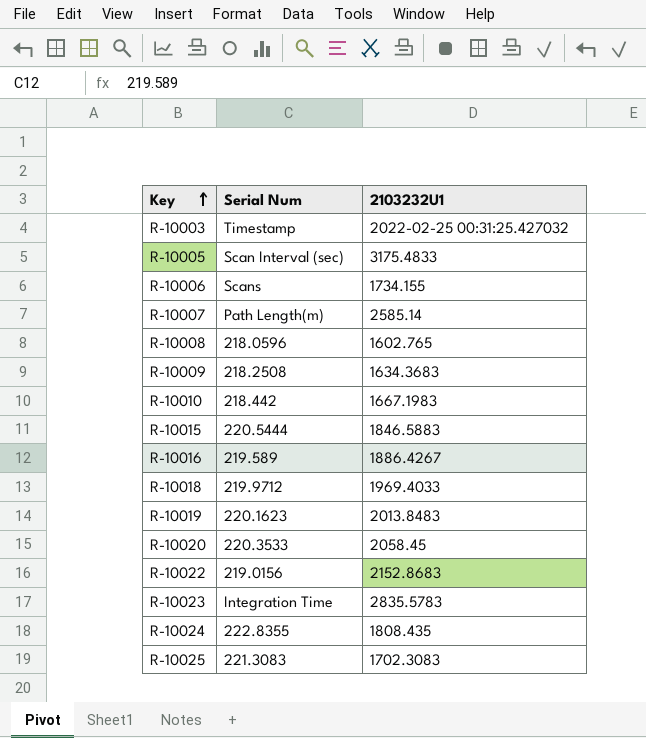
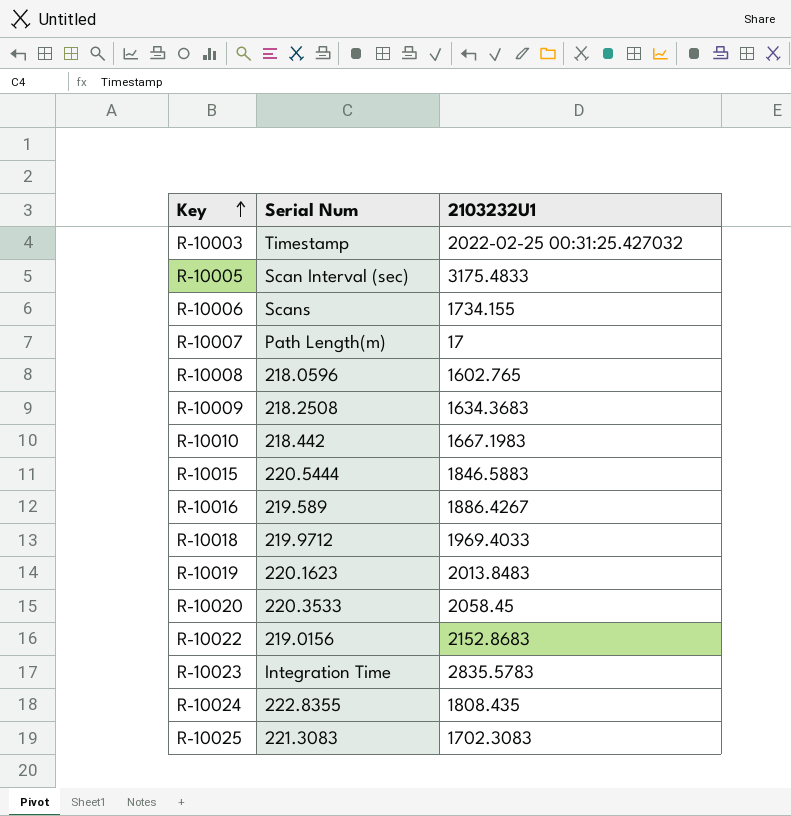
R-10007 | 2103232U1: 2585.14 -> 17

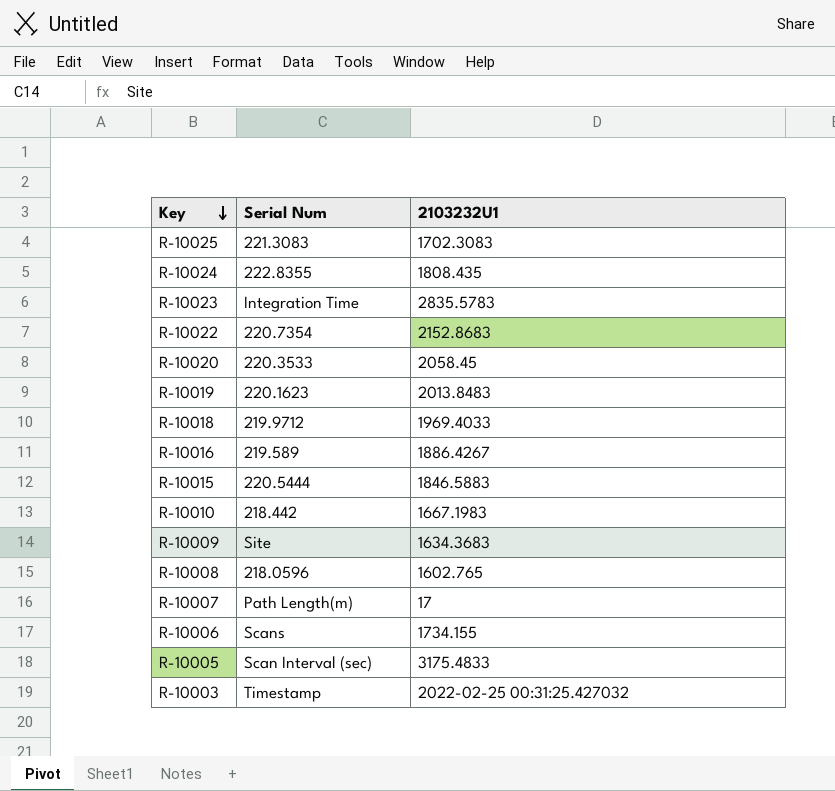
row order: Key ascending -> Key descending
R-10022 | Serial Num: 219.0156 -> 220.7354
R-10009 | Serial Num: 218.2508 -> Site

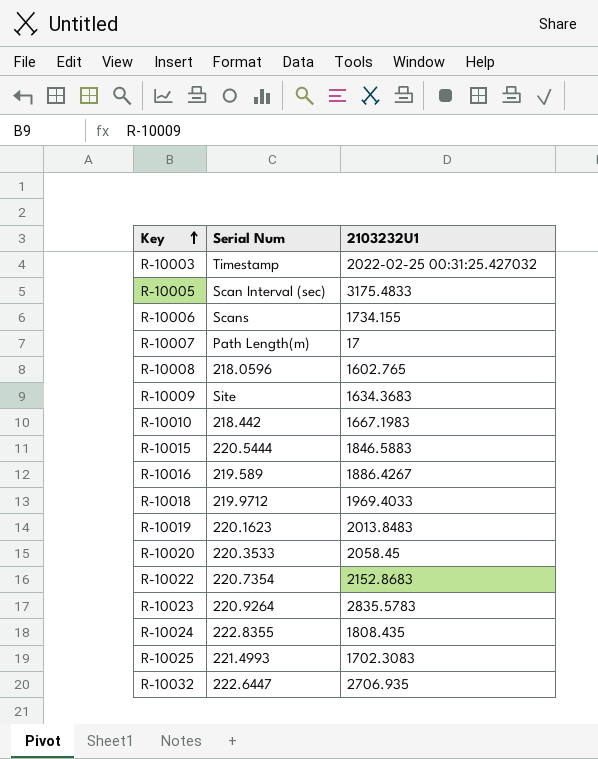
row order: Key descending -> Key ascending
R-10023 | Serial Num: Integration Time -> 220.9264
R-10025 | Serial Num: 221.3083 -> 221.4993
row R-10032: none -> 222.6447 | 2706.935

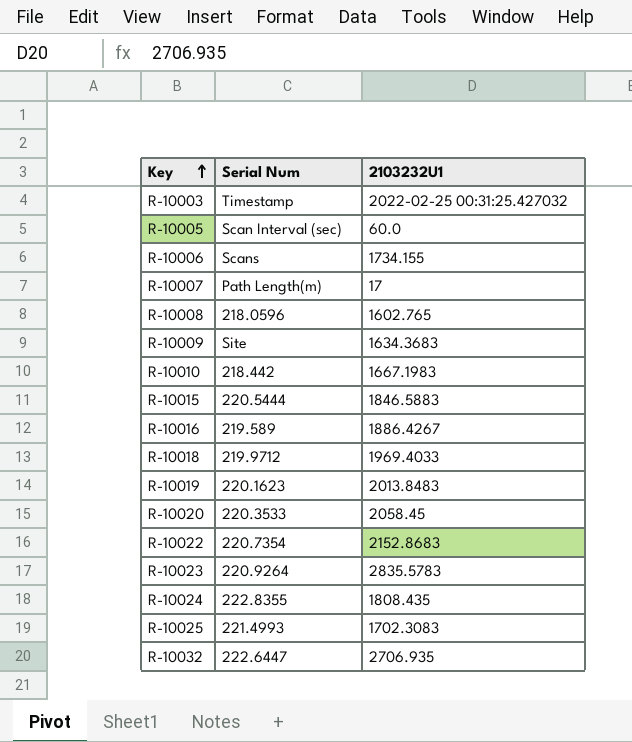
R-10005 | 2103232U1: 3175.4833 -> 60.0

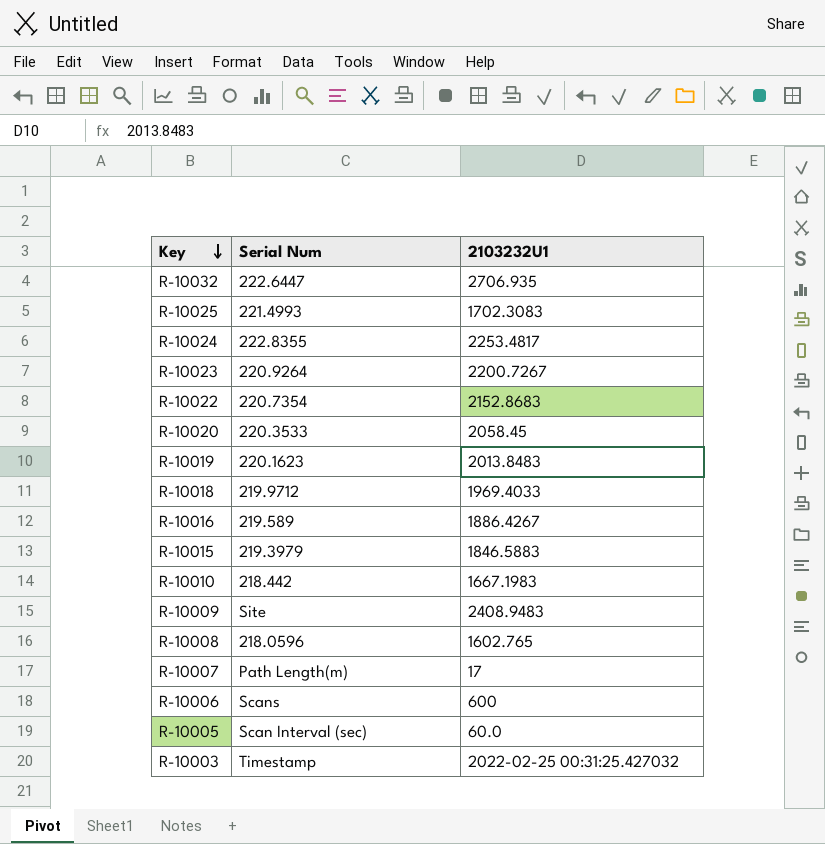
row order: Key ascending -> Key descending
R-10024 | 2103232U1: 1808.435 -> 2253.4817
R-10023 | 2103232U1: 2835.5783 -> 2200.7267
R-10015 | Serial Num: 220.5444 -> 219.3979
R-10009 | 2103232U1: 1634.3683 -> 2408.9483
R-10006 | 2103232U1: 1734.155 -> 600

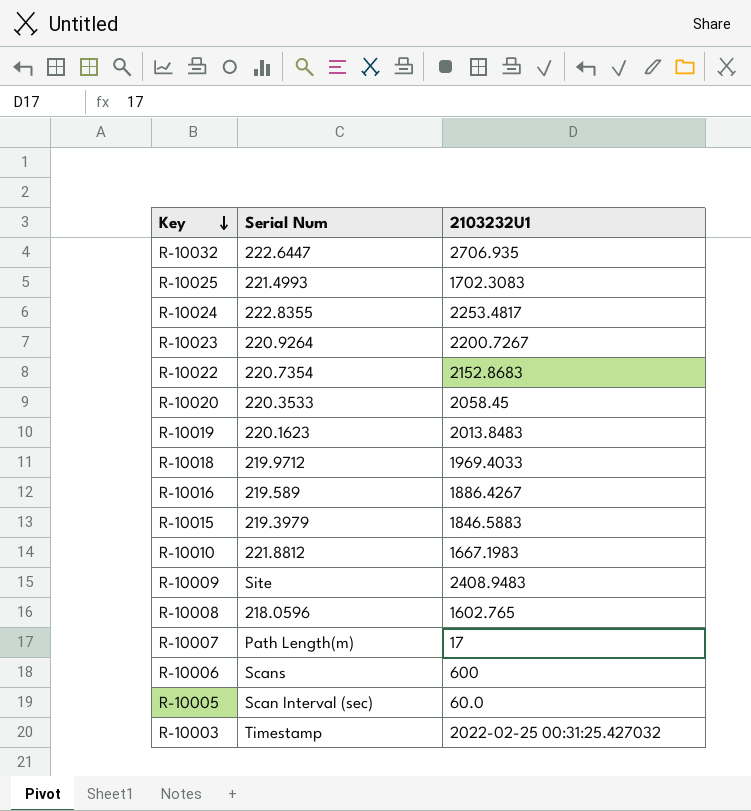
R-10010 | Serial Num: 218.442 -> 221.8812

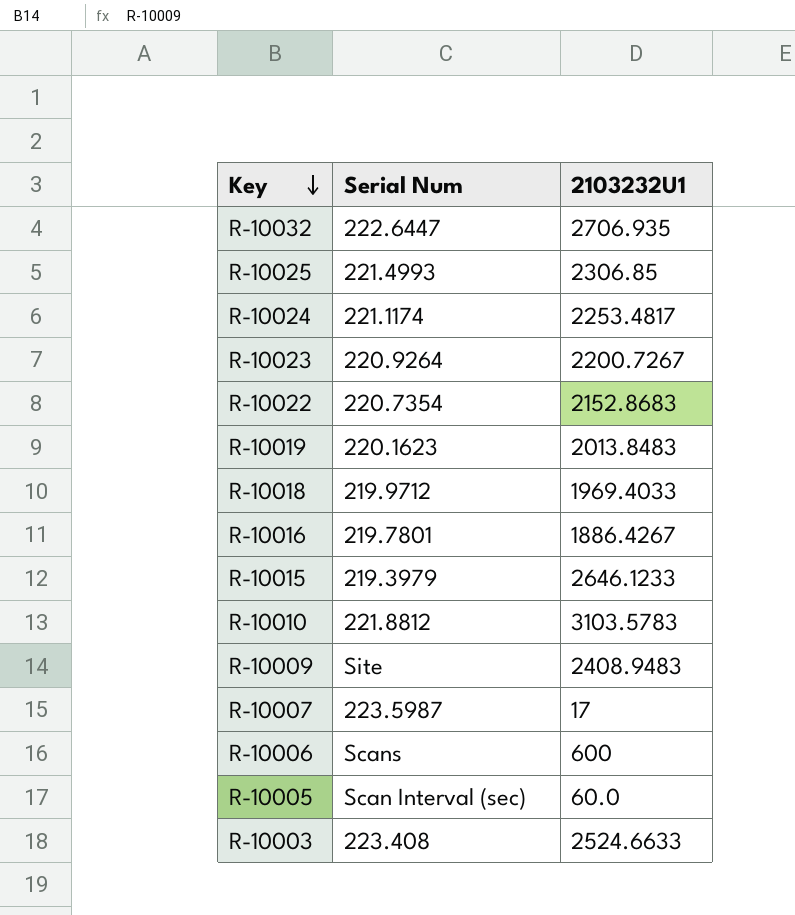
row R-10020: 220.3533 | 2058.45 -> none
row R-10008: 218.0596 | 1602.765 -> none
R-10025 | 2103232U1: 1702.3083 -> 2306.85
R-10024 | Serial Num: 222.8355 -> 221.1174
R-10016 | Serial Num: 219.589 -> 219.7801
R-10015 | 2103232U1: 1846.5883 -> 2646.1233
R-10010 | 2103232U1: 1667.1983 -> 3103.5783
R-10007 | Serial Num: Path Length(m) -> 223.5987
R-10003 | Serial Num: Timestamp -> 223.408
R-10003 | 2103232U1: 2022-02-25 00:31:25.427032 -> 2524.6633

